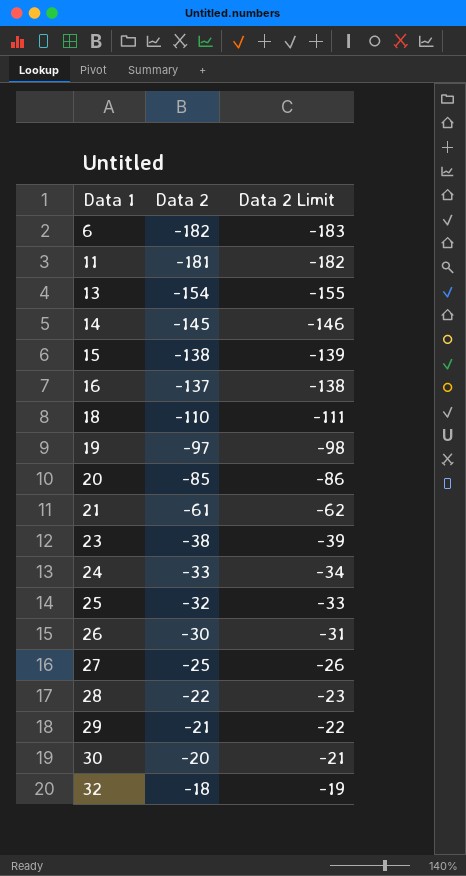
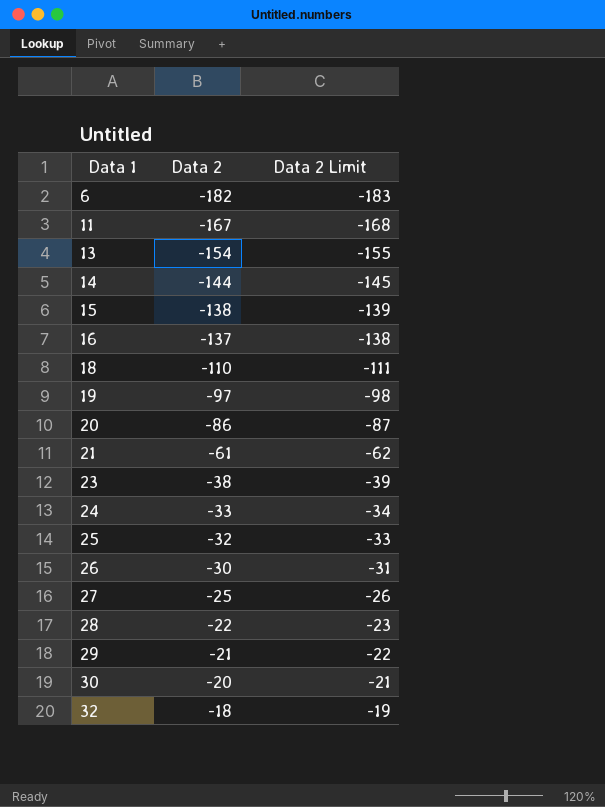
11 | Data 2: -181 -> -167
11 | Data 2 Limit: -182 -> -168
14 | Data 2: -145 -> -144
14 | Data 2 Limit: -146 -> -145
20 | Data 2: -85 -> -86
20 | Data 2 Limit: -86 -> -87

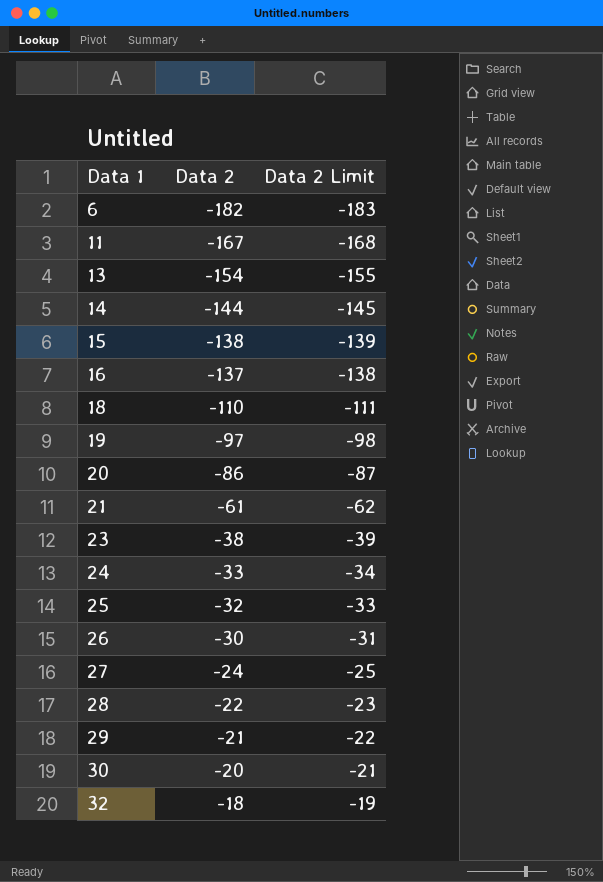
27 | Data 2: -25 -> -24
27 | Data 2 Limit: -26 -> -25

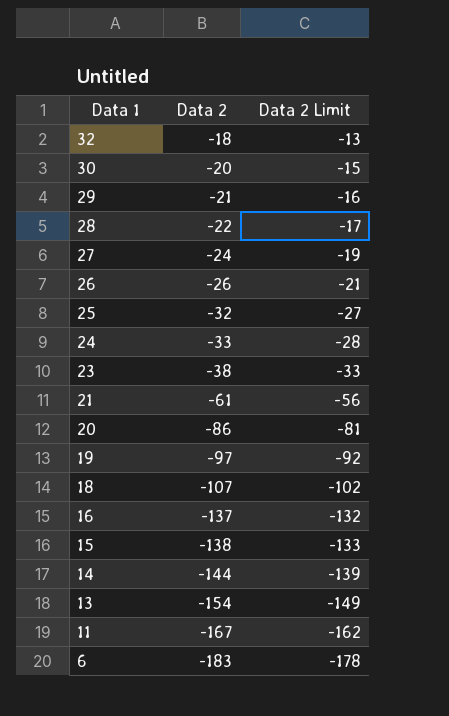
row order: Data 1 ascending -> Data 1 descending
column Data 2 Limit | formula: [Data 2] - 1 -> [Data 2] + 5
26 | Data 2: -30 -> -26
18 | Data 2: -110 -> -107
6 | Data 2: -182 -> -183

